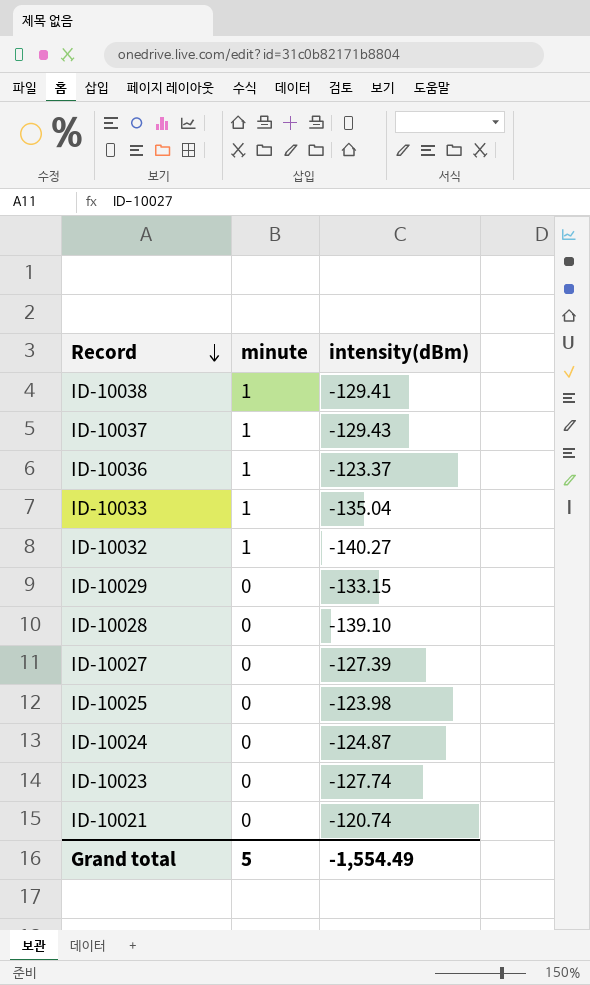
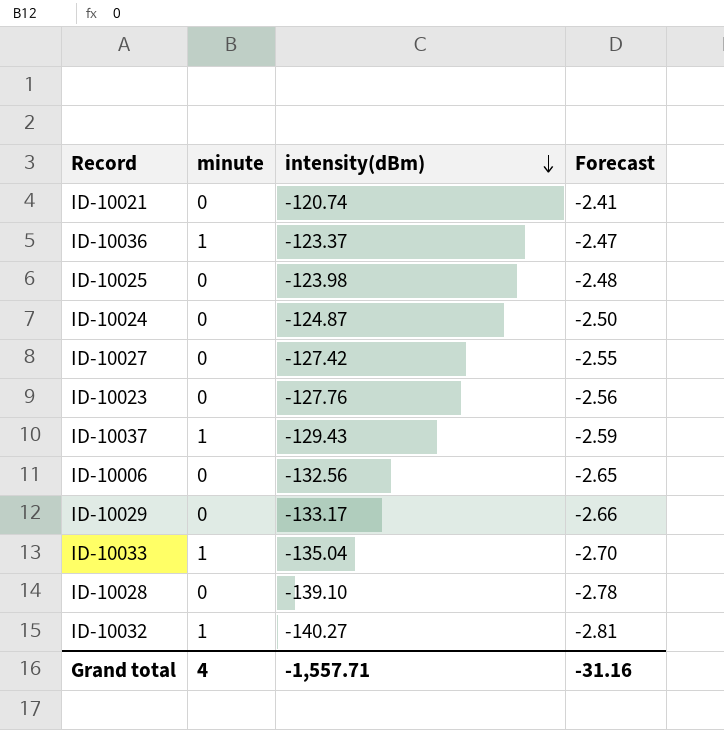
row order: Record descending -> intensity(dBm) descending
column Forecast | formula: none -> [intensity(dBm)] * 0.02
row ID-10038: 1 | -129.41 -> none
ID-10027 | intensity(dBm): -127.39 -> -127.42
ID-10023 | intensity(dBm): -127.74 -> -127.76
row ID-10006: none -> 0 | -132.56 | -2.65
ID-10029 | intensity(dBm): -133.15 -> -133.17
Grand total | minute: 5 -> 4
Grand total | intensity(dBm): -1,554.49 -> -1,557.71

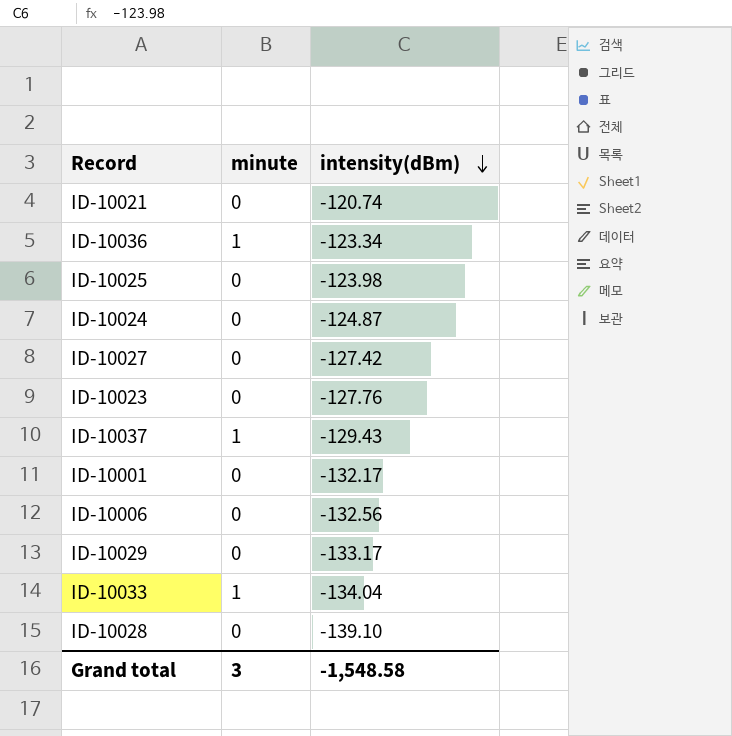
column Forecast | formula: [intensity(dBm)] * 0.02 -> none
row ID-10032: 1 | -140.27 | -2.81 -> none
ID-10036 | intensity(dBm): -123.37 -> -123.34
row ID-10001: none -> 0 | -132.17
ID-10033 | intensity(dBm): -135.04 -> -134.04
Grand total | minute: 4 -> 3
Grand total | intensity(dBm): -1,557.71 -> -1,548.58

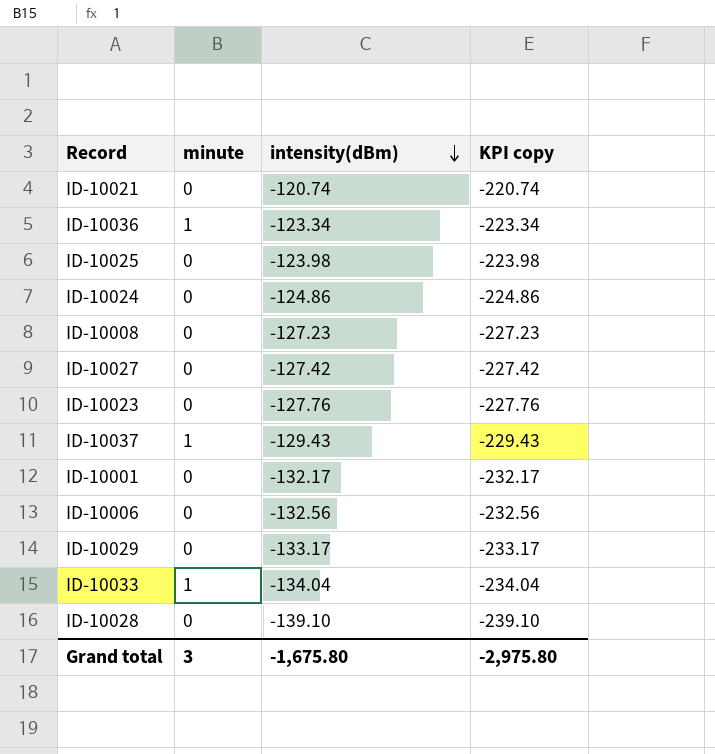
column KPI copy | formula: none -> [intensity(dBm)] - 100
ID-10024 | intensity(dBm): -124.87 -> -124.86
row ID-10008: none -> 0 | -127.23 | -227.23
Grand total | intensity(dBm): -1,548.58 -> -1,675.80

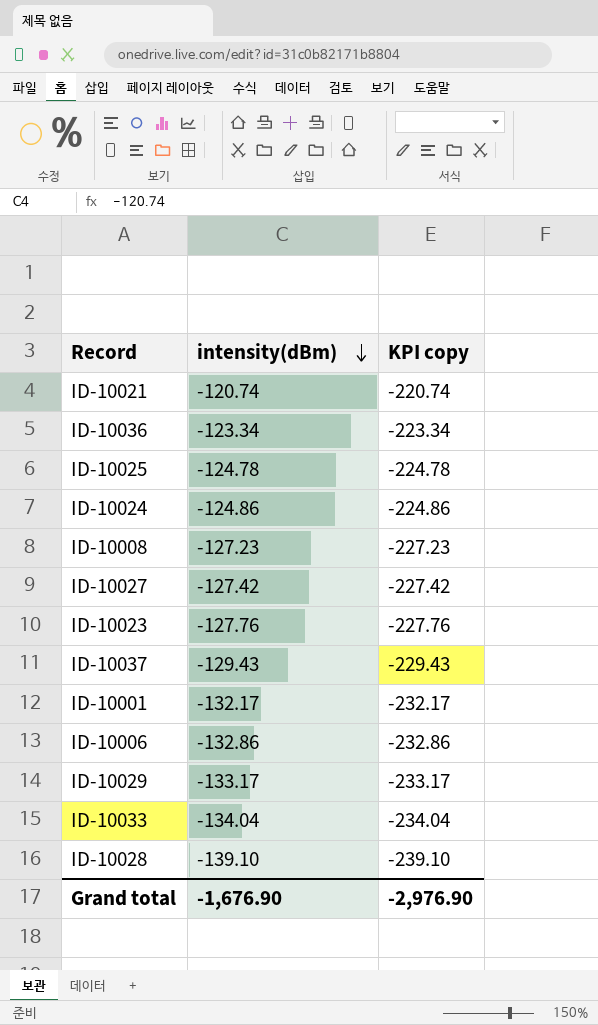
column minute | position: 2 -> none
ID-10025 | intensity(dBm): -123.98 -> -124.78
ID-10025 | KPI copy: -223.98 -> -224.78
ID-10006 | intensity(dBm): -132.56 -> -132.86
ID-10006 | KPI copy: -232.56 -> -232.86
Grand total | intensity(dBm): -1,675.80 -> -1,676.90
Grand total | KPI copy: -2,975.80 -> -2,976.90

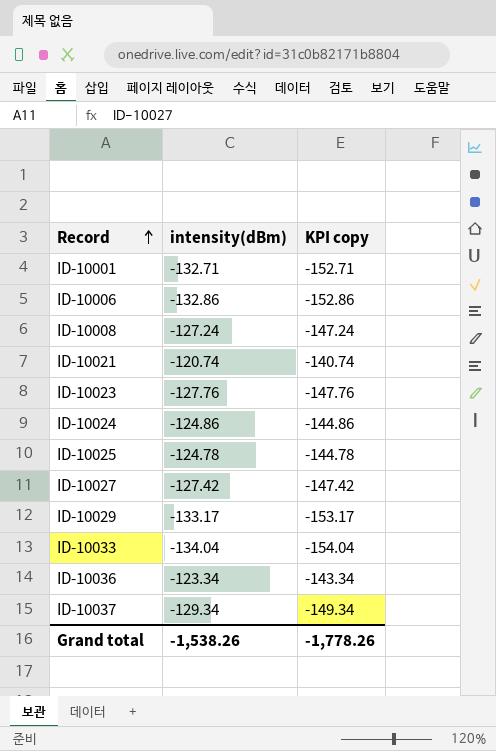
row order: intensity(dBm) descending -> Record ascending
column KPI copy | formula: [intensity(dBm)] - 100 -> [intensity(dBm)] - 20
row ID-10028: -139.10 | -239.10 -> none
ID-10001 | intensity(dBm): -132.17 -> -132.71
ID-10008 | intensity(dBm): -127.23 -> -127.24
ID-10037 | intensity(dBm): -129.43 -> -129.34
Grand total | intensity(dBm): -1,676.90 -> -1,538.26
Grand total | KPI copy: -2,976.90 -> -1,778.26

